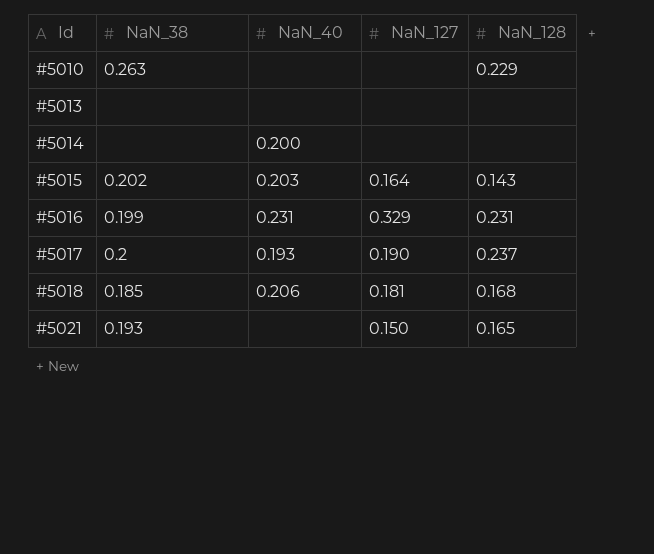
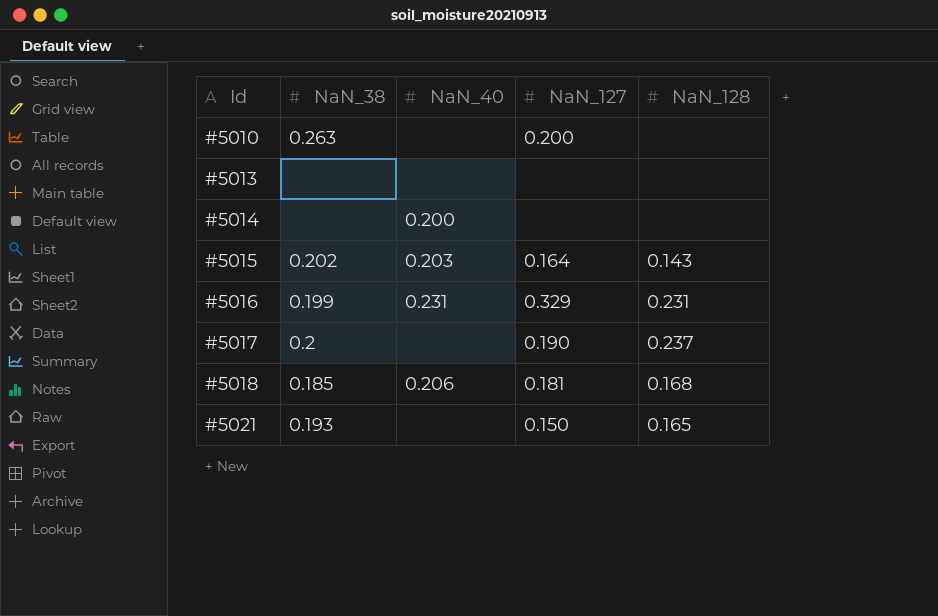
#5010 | NaN_127: none -> 0.200
#5010 | NaN_128: 0.229 -> none
#5017 | NaN_40: 0.193 -> none

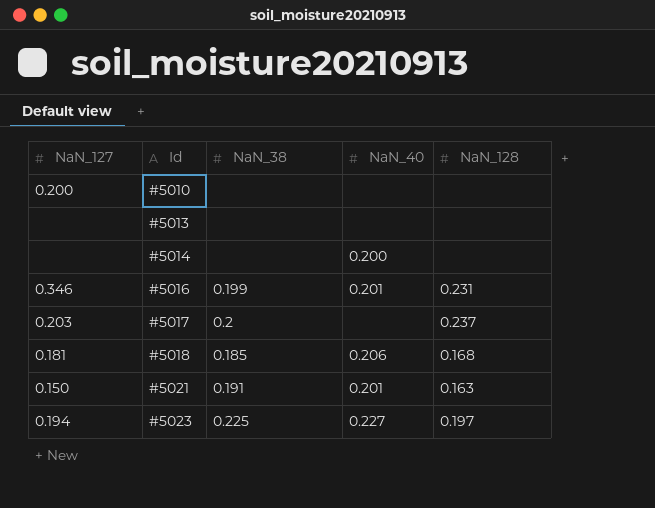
column NaN_127 | position: 4 -> 1
row #5015: 0.202 | 0.203 | 0.164 | 0.143 -> none
#5010 | NaN_38: 0.263 -> none
#5016 | NaN_127: 0.329 -> 0.346
#5016 | NaN_40: 0.231 -> 0.201
#5017 | NaN_127: 0.190 -> 0.203
#5021 | NaN_38: 0.193 -> 0.191
#5021 | NaN_40: none -> 0.201
#5021 | NaN_128: 0.165 -> 0.163
row #5023: none -> 0.194 | 0.225 | 0.227 | 0.197

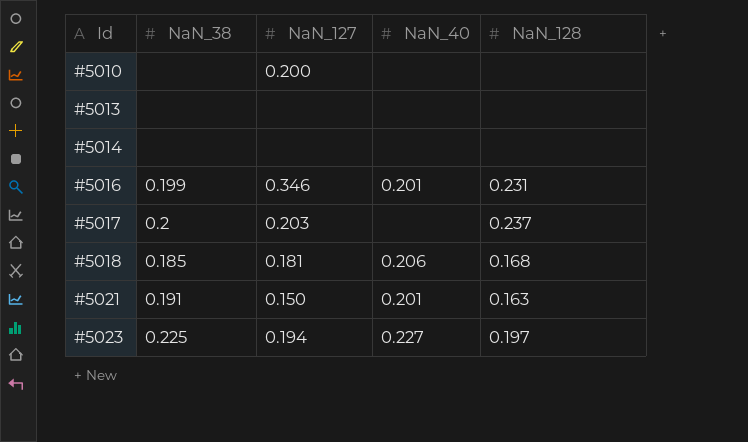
column NaN_127 | position: 1 -> 3
#5014 | NaN_40: 0.200 -> none

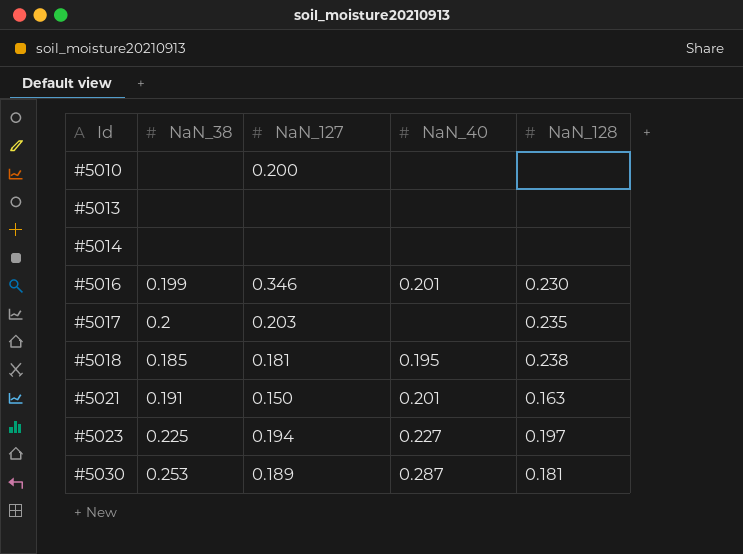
#5016 | NaN_128: 0.231 -> 0.230
#5017 | NaN_128: 0.237 -> 0.235
#5018 | NaN_40: 0.206 -> 0.195
#5018 | NaN_128: 0.168 -> 0.238
row #5030: none -> 0.253 | 0.189 | 0.287 | 0.181

